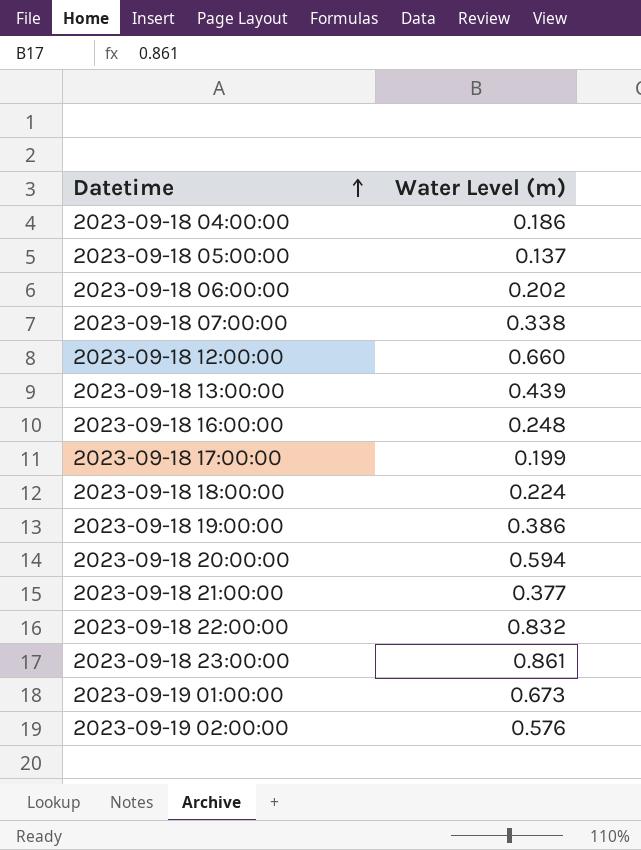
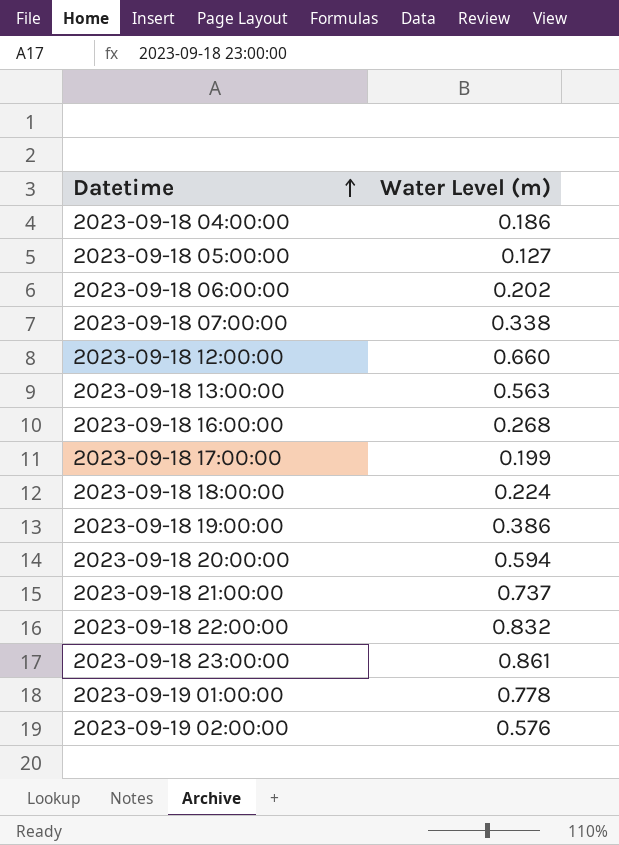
2023-09-18 05:00:00 | Water Level (m): 0.137 -> 0.127
2023-09-18 13:00:00 | Water Level (m): 0.439 -> 0.563
2023-09-18 16:00:00 | Water Level (m): 0.248 -> 0.268
2023-09-18 21:00:00 | Water Level (m): 0.377 -> 0.737
2023-09-19 01:00:00 | Water Level (m): 0.673 -> 0.778

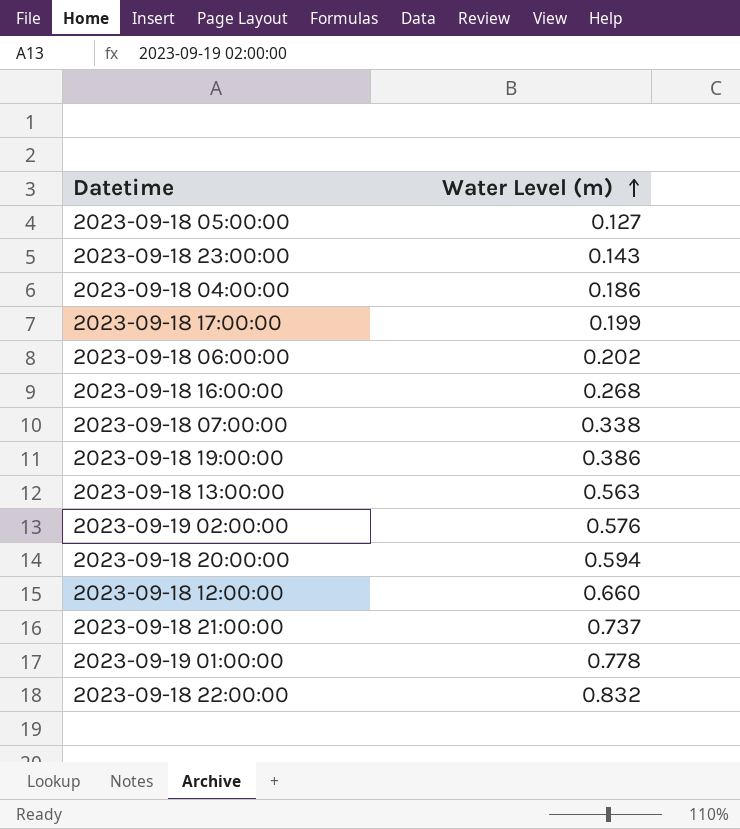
row order: Datetime ascending -> Water Level (m) ascending
row 2023-09-18 18:00:00: 0.224 -> none
2023-09-18 23:00:00 | Water Level (m): 0.861 -> 0.143

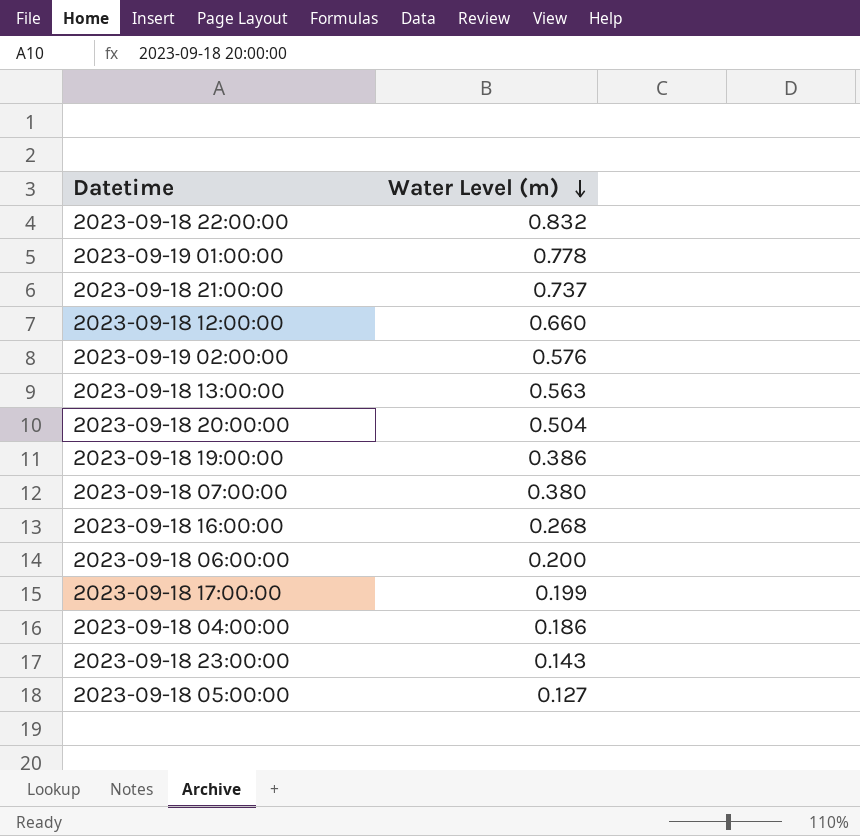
row order: Water Level (m) ascending -> Water Level (m) descending
2023-09-18 20:00:00 | Water Level (m): 0.594 -> 0.504
2023-09-18 07:00:00 | Water Level (m): 0.338 -> 0.380
2023-09-18 06:00:00 | Water Level (m): 0.202 -> 0.200

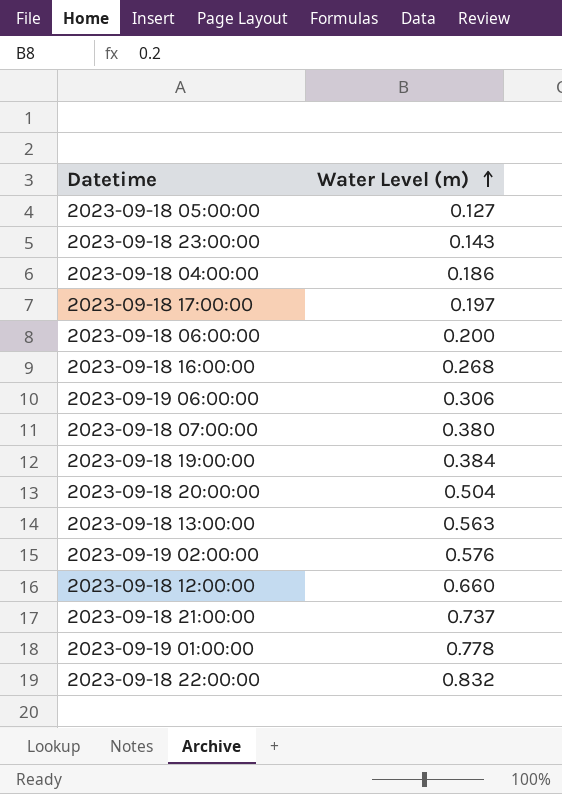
row order: Water Level (m) descending -> Water Level (m) ascending
2023-09-18 17:00:00 | Water Level (m): 0.199 -> 0.197
row 2023-09-19 06:00:00: none -> 0.306
2023-09-18 19:00:00 | Water Level (m): 0.386 -> 0.384

